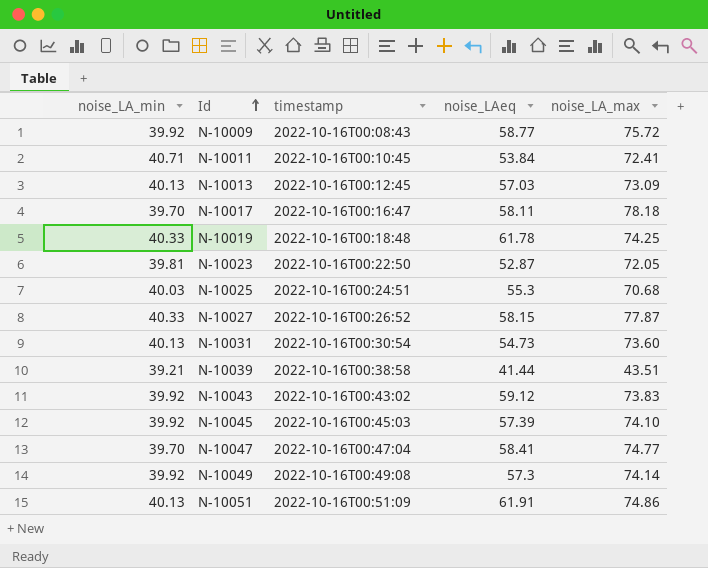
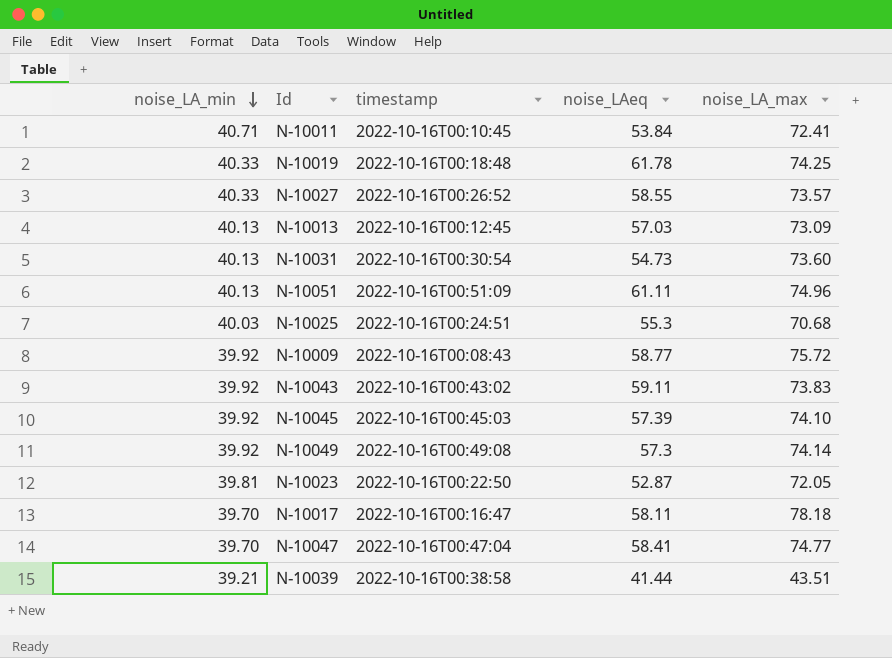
row order: Id ascending -> noise_LA_min descending
N-10027 | noise_LAeq: 58.15 -> 58.55
N-10027 | noise_LA_max: 77.87 -> 73.57
N-10051 | noise_LAeq: 61.91 -> 61.11
N-10051 | noise_LA_max: 74.86 -> 74.96
N-10043 | noise_LAeq: 59.12 -> 59.11

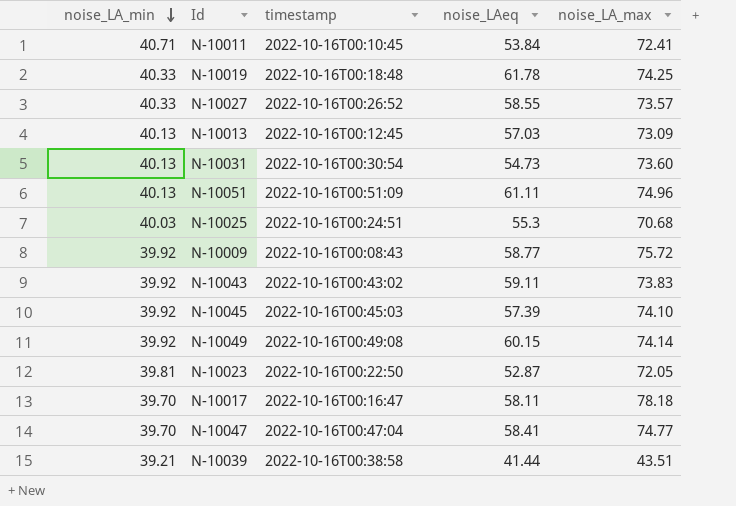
N-10049 | noise_LAeq: 57.3 -> 60.15

